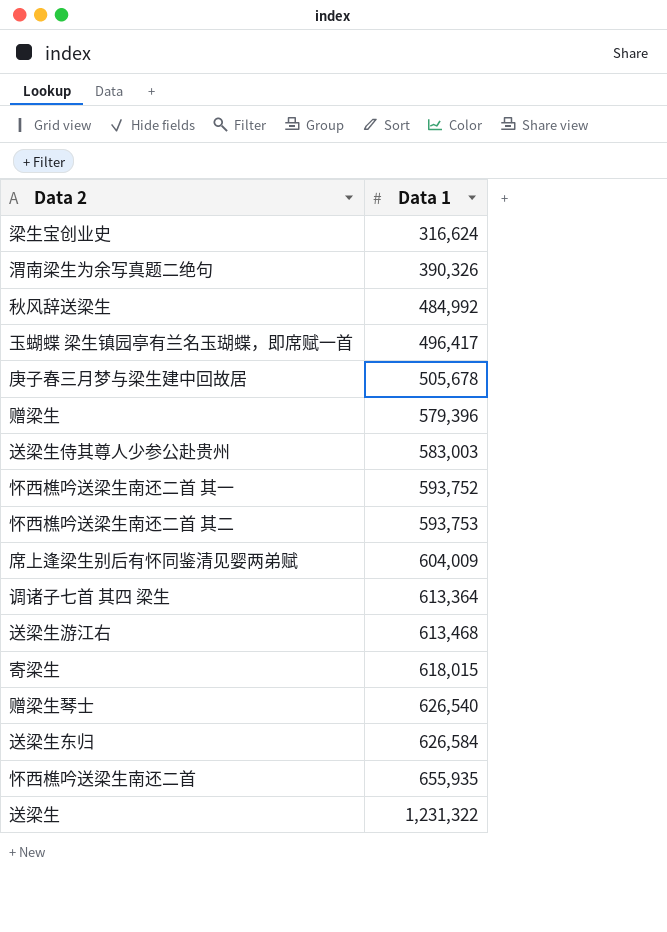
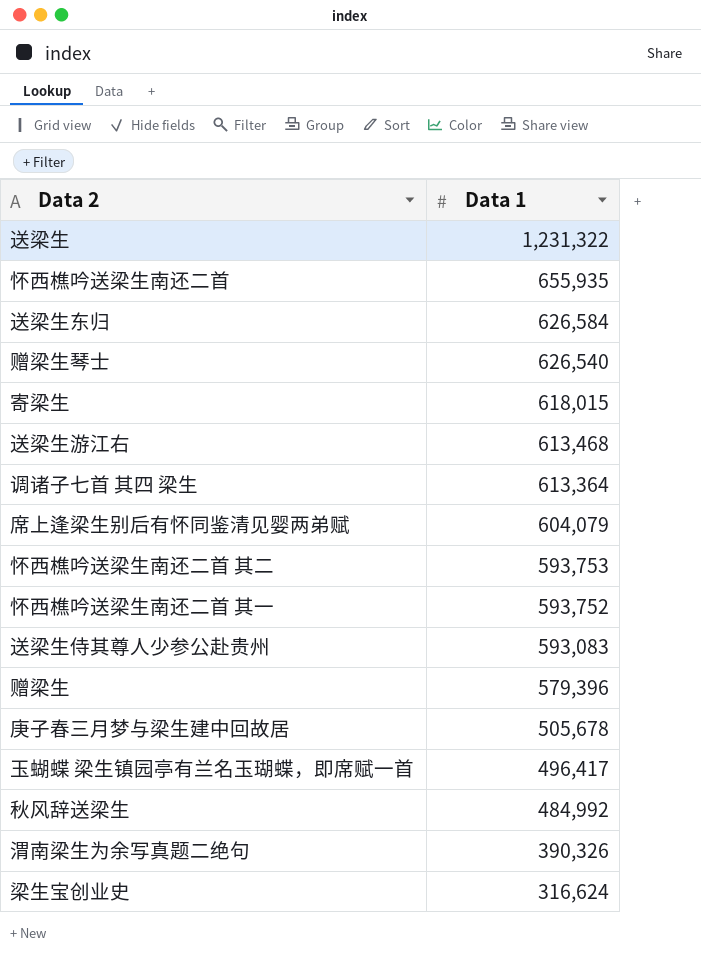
row order: Data 1 ascending -> Data 1 descending
席上逢梁生别后有怀同鉴清见婴两弟赋 | Data 1: 604,009 -> 604,079
送梁生侍其尊人少参公赴贵州 | Data 1: 583,003 -> 593,083

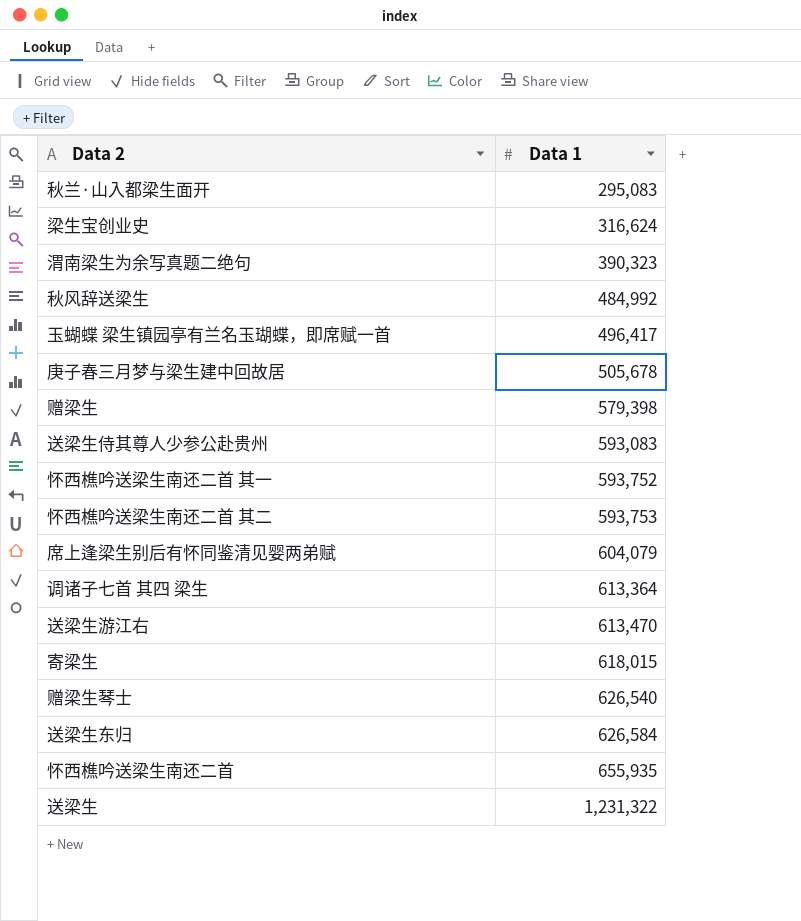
row order: Data 1 descending -> Data 1 ascending
row 秋兰·山入都梁生面开: none -> 295,083
渭南梁生为余写真题二绝句 | Data 1: 390,326 -> 390,323
赠梁生 | Data 1: 579,396 -> 579,398
送梁生游江右 | Data 1: 613,468 -> 613,470

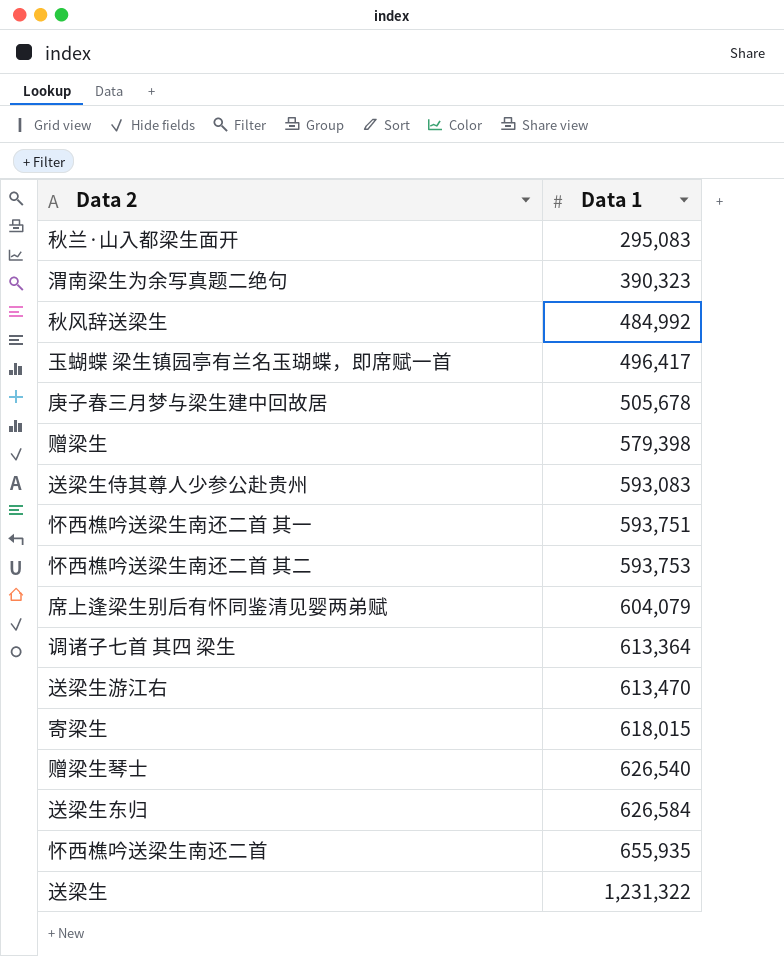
row 梁生宝创业史: 316,624 -> none
怀西樵吟送梁生南还二首 其一 | Data 1: 593,752 -> 593,751

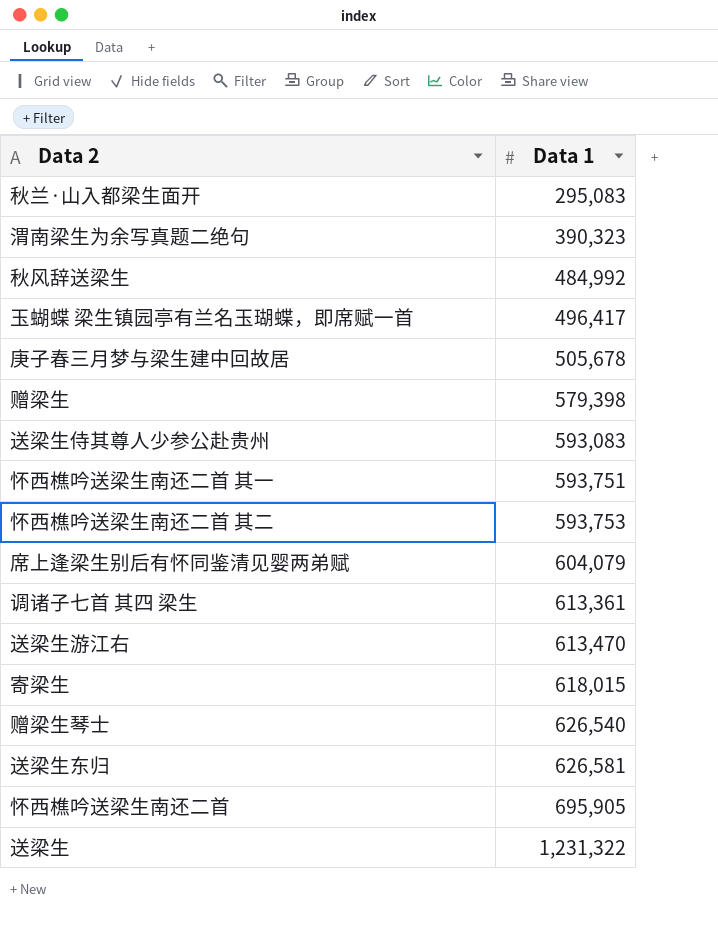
调诸子七首 其四 梁生 | Data 1: 613,364 -> 613,361
送梁生东归 | Data 1: 626,584 -> 626,581
怀西樵吟送梁生南还二首 | Data 1: 655,935 -> 695,905

